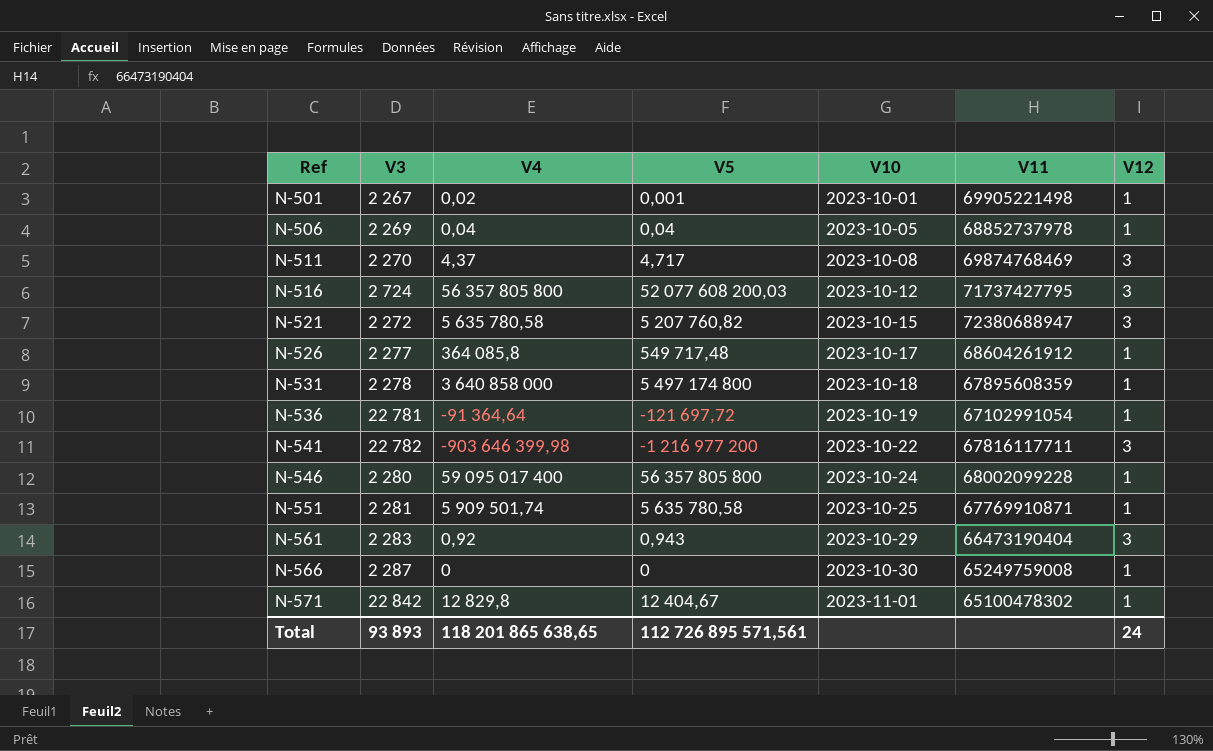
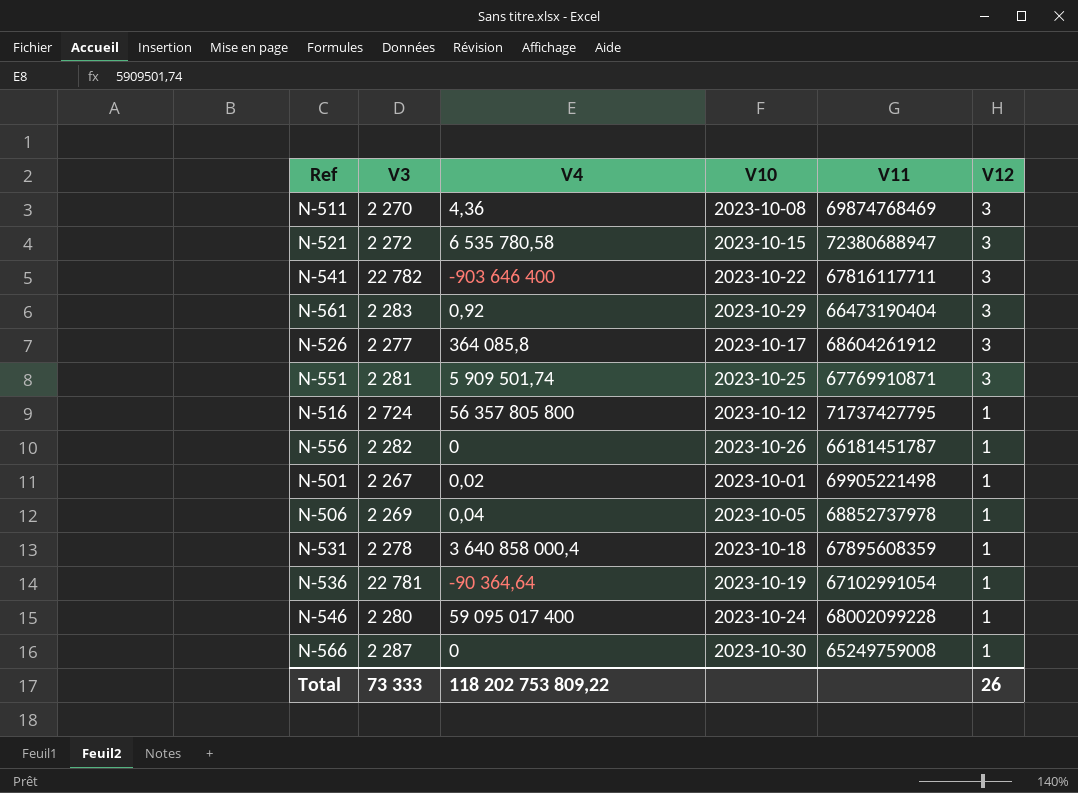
row order: Ref ascending -> V12 descending
column V5 | position: 4 -> none
row N-571: 22 842 | 12 829,8 | 12 404,67 | 2023-11-01 | 65100478302 | 1 -> none
N-511 | V4: 4,37 -> 4,36
N-521 | V4: 5 635 780,58 -> 6 535 780,58
N-541 | V4: -903 646 399,98 -> -903 646 400
N-526 | V12: 1 -> 3
N-551 | V12: 1 -> 3
N-516 | V12: 3 -> 1
row N-556: none -> 2 282 | 0 | 2023-10-26 | 66181451787 | 1
N-531 | V4: 3 640 858 000 -> 3 640 858 000,4
N-536 | V4: -91 364,64 -> -90 364,64
Total | V3: 93 893 -> 73 333
Total | V4: 118 201 865 638,65 -> 118 202 753 809,22
Total | V12: 24 -> 26

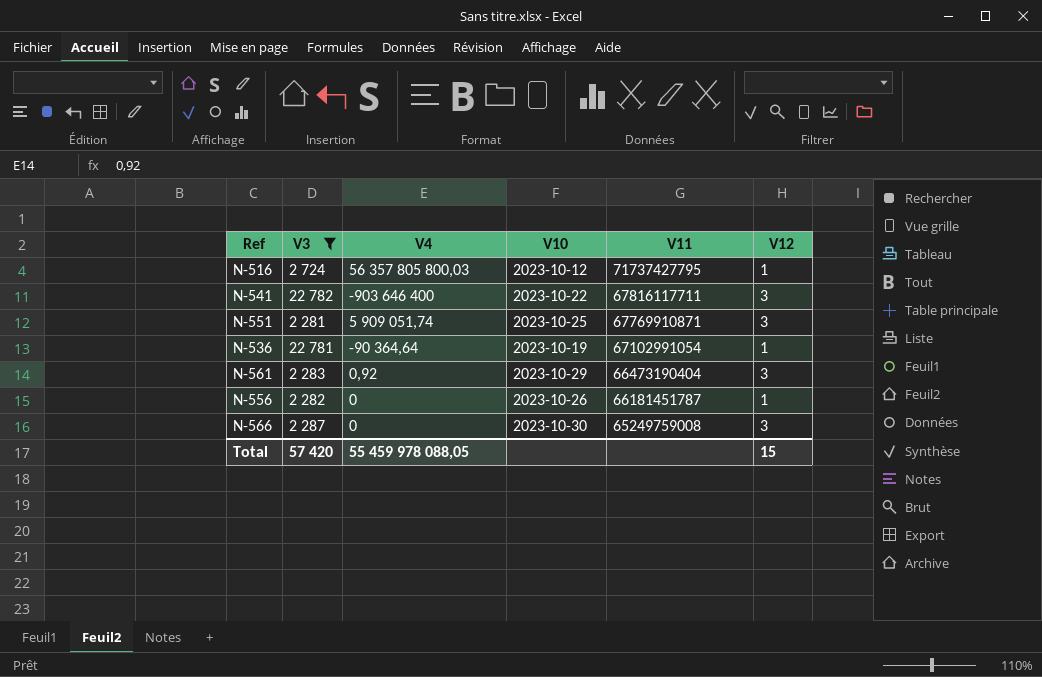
filter: none -> V3 >= 2 281
row order: V12 descending -> V11 descending
N-516 | V4: 56 357 805 800 -> 56 357 805 800,03
N-551 | V4: 5 909 501,74 -> 5 909 051,74
N-566 | V12: 1 -> 3
Total | V3: 73 333 -> 57 420
Total | V4: 118 202 753 809,22 -> 55 459 978 088,05
Total | V12: 26 -> 15

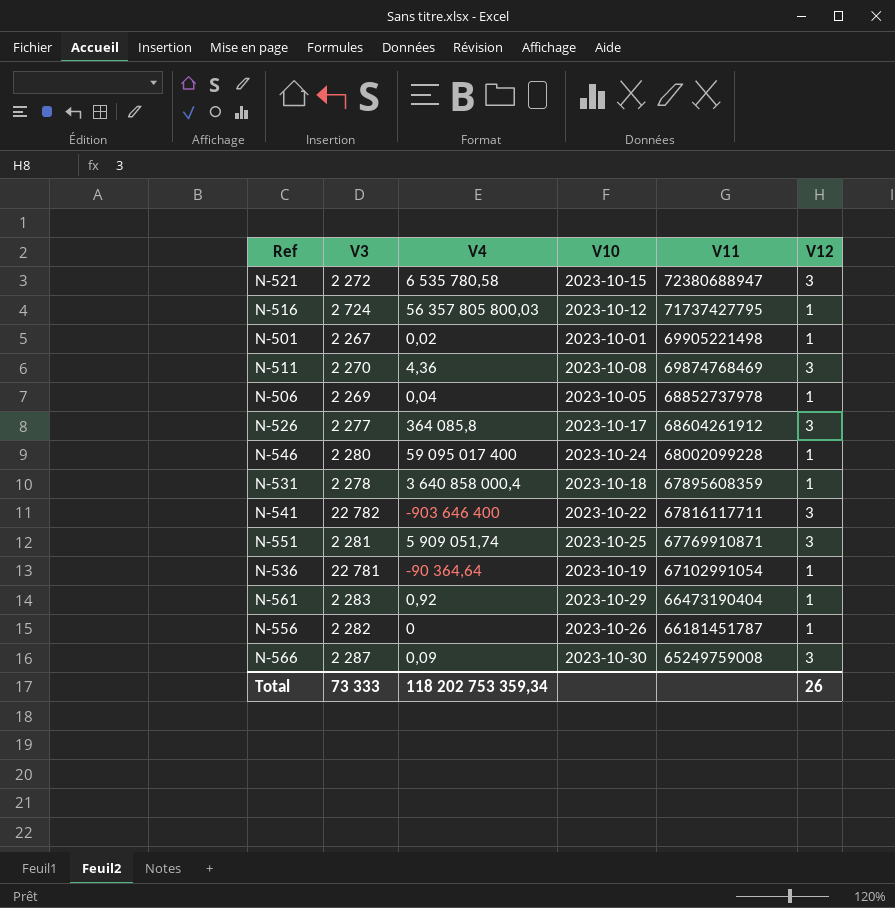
filter: V3 >= 2 281 -> none
N-561 | V12: 3 -> 1
N-566 | V4: 0 -> 0,09
Total | V3: 57 420 -> 73 333
Total | V4: 55 459 978 088,05 -> 118 202 753 359,34
Total | V12: 15 -> 26

